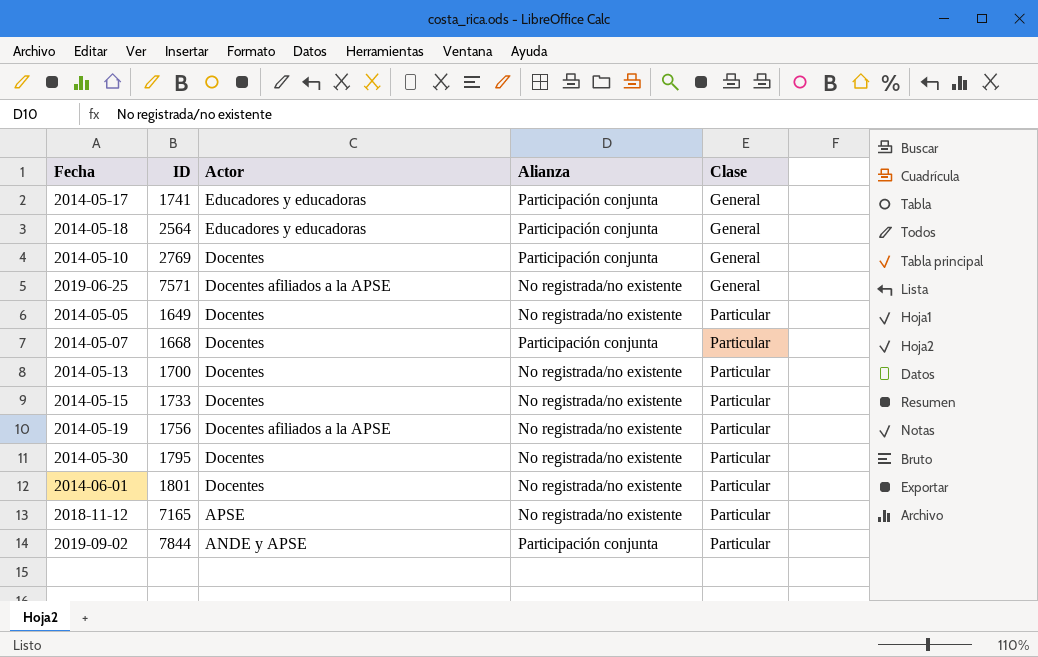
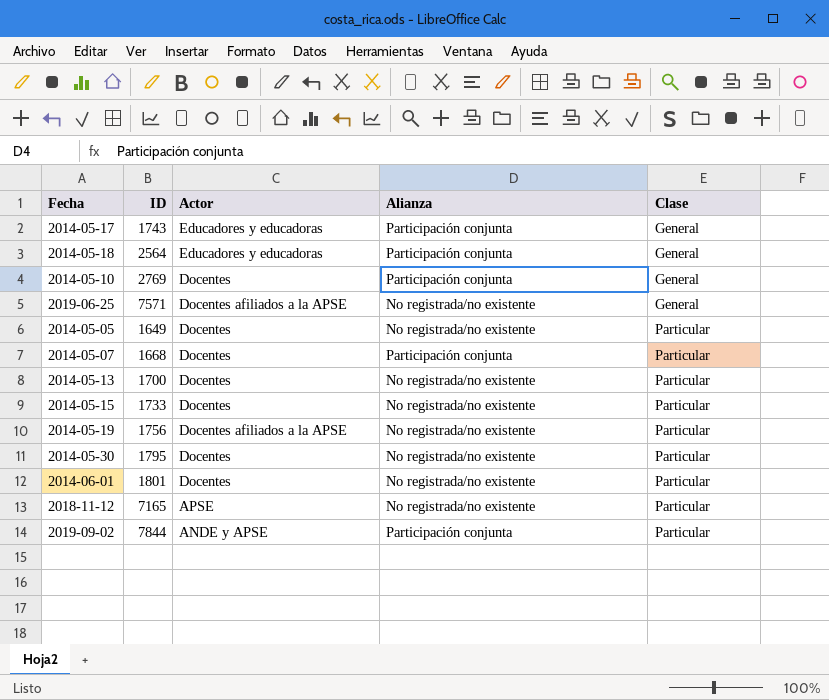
2014-05-17 | ID: 1741 -> 1743

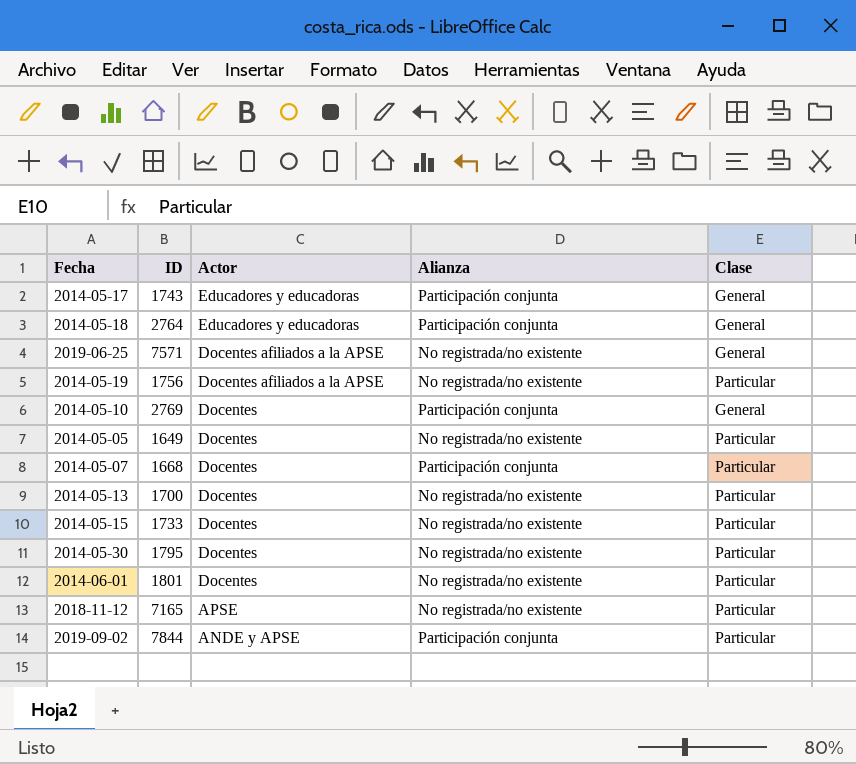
row order: Clase ascending -> Actor descending
2014-05-18 | ID: 2564 -> 2764

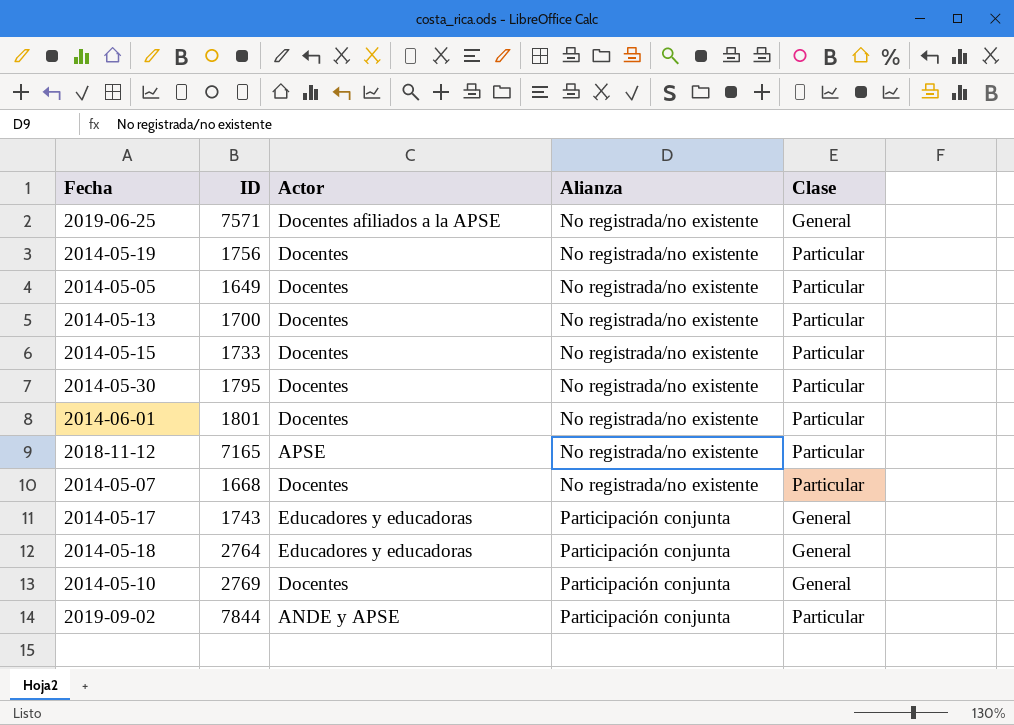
row order: Actor descending -> Alianza ascending
2014-05-19 | Actor: Docentes afiliados a la APSE -> Docentes
2014-05-07 | Alianza: Participación conjunta -> No registrada/no existente

